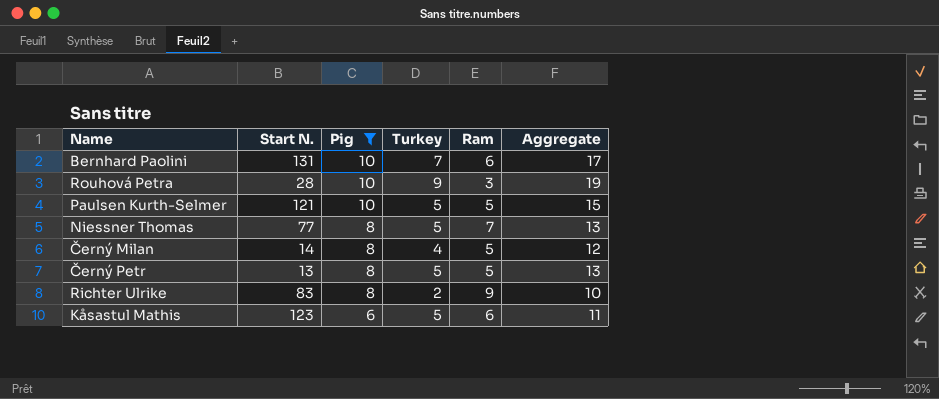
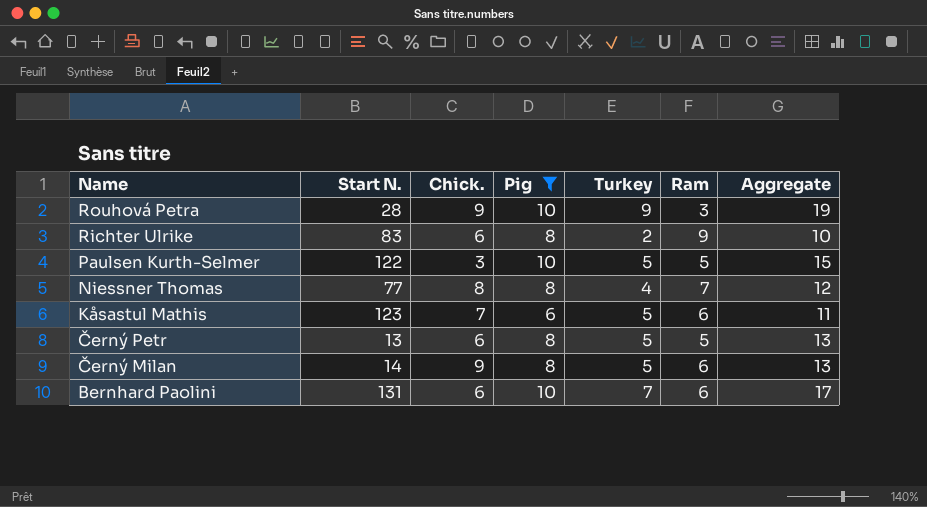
row order: Pig descending -> Name descending
column Chick. | position: none -> 3
Paulsen Kurth-Selmer | Start N.: 121 -> 122
Niessner Thomas | Turkey: 5 -> 4
Niessner Thomas | Aggregate: 13 -> 12
Černý Milan | Turkey: 4 -> 5
Černý Milan | Ram: 5 -> 6
Černý Milan | Aggregate: 12 -> 13

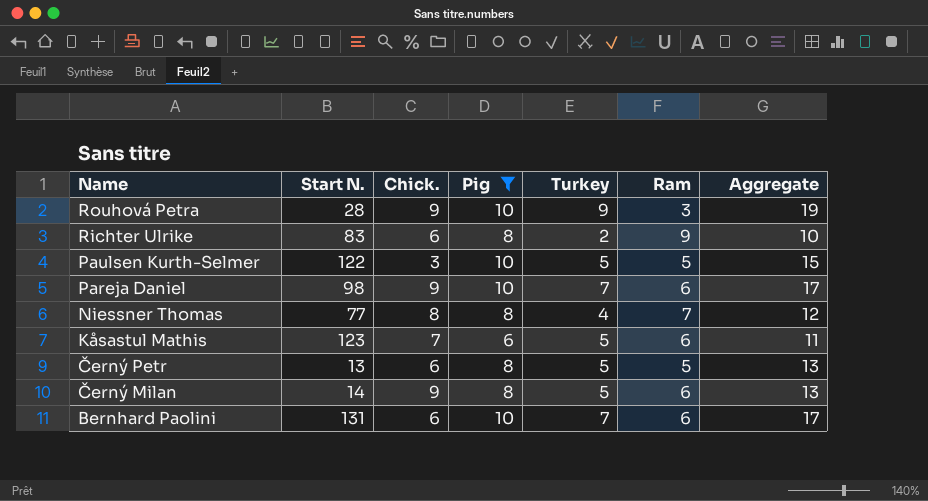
row Pareja Daniel: none -> 98 | 9 | 10 | 7 | 6 | 17

